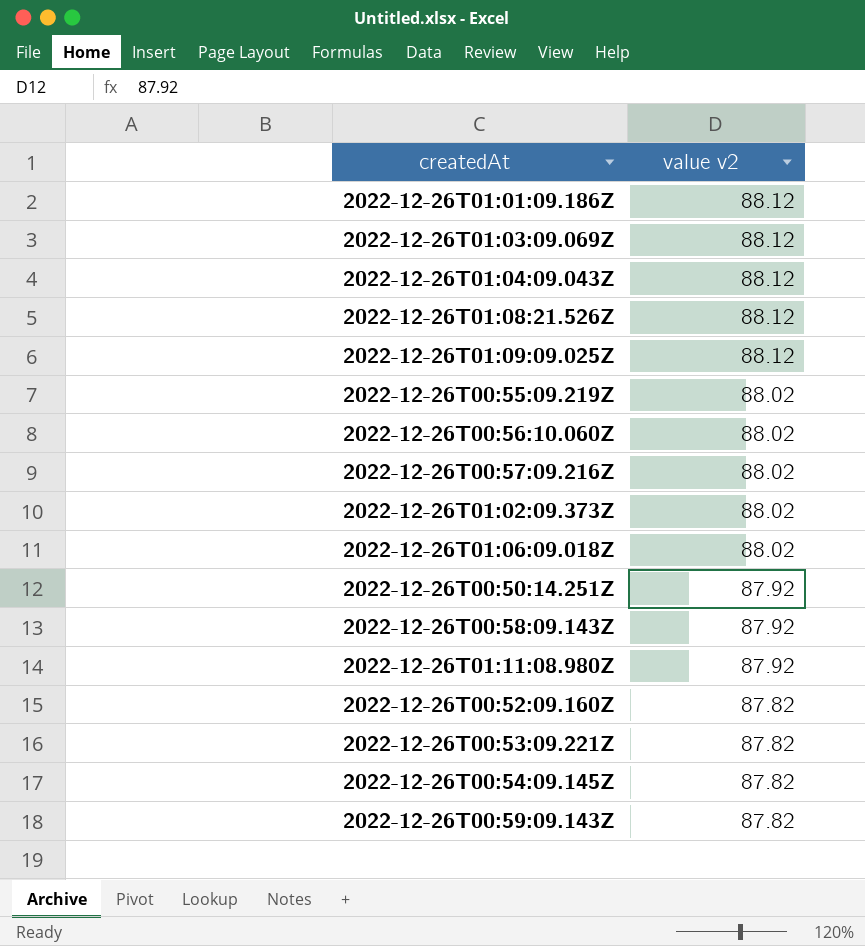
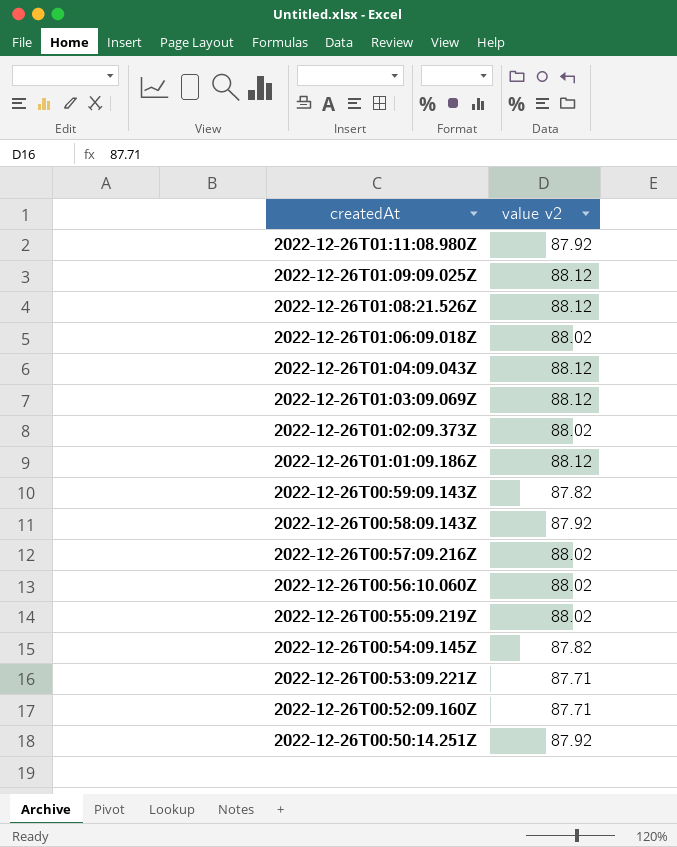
row order: value v2 descending -> createdAt descending
2022-12-26T00:53:09.221Z | value v2: 87.82 -> 87.71
2022-12-26T00:52:09.160Z | value v2: 87.82 -> 87.71

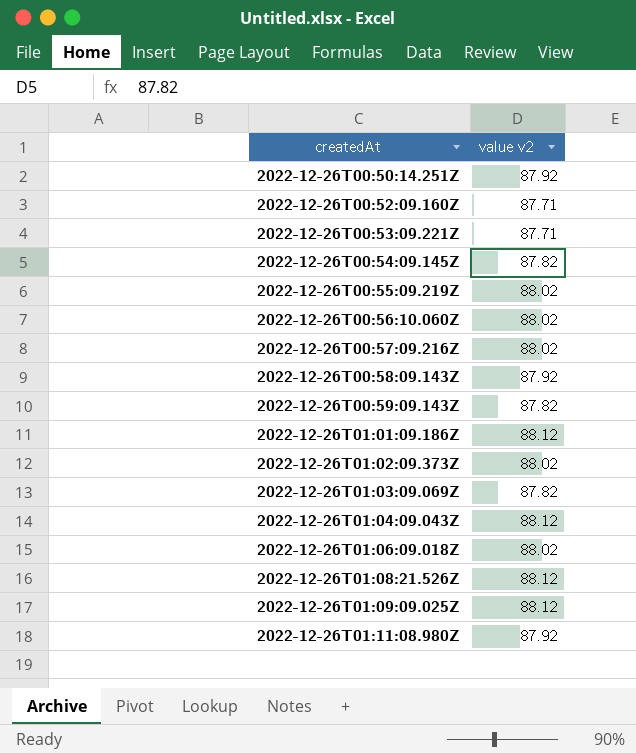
row order: createdAt descending -> createdAt ascending
2022-12-26T01:03:09.069Z | value v2: 88.12 -> 87.82

